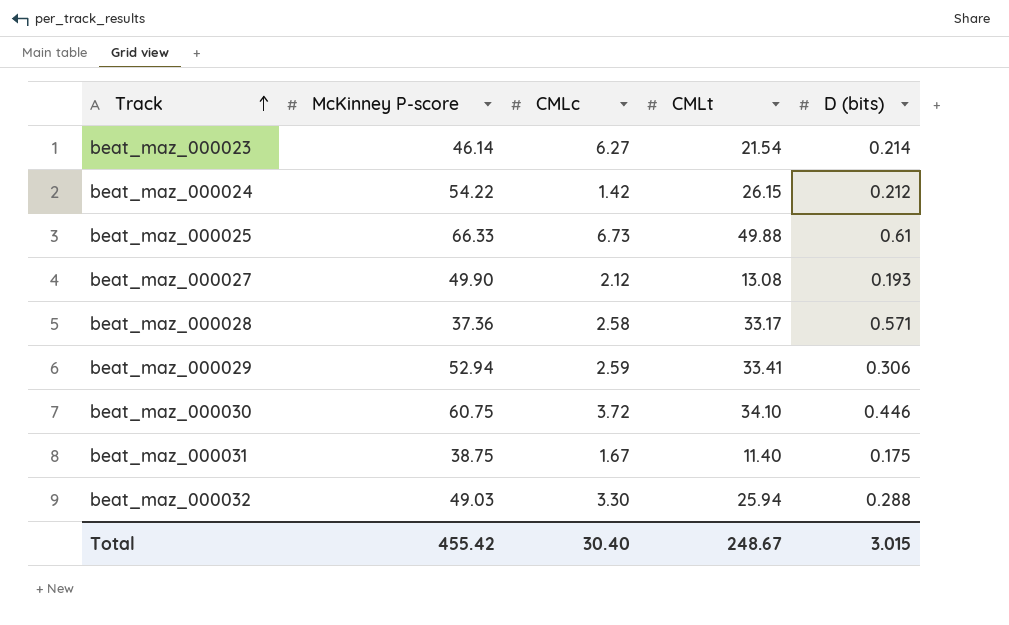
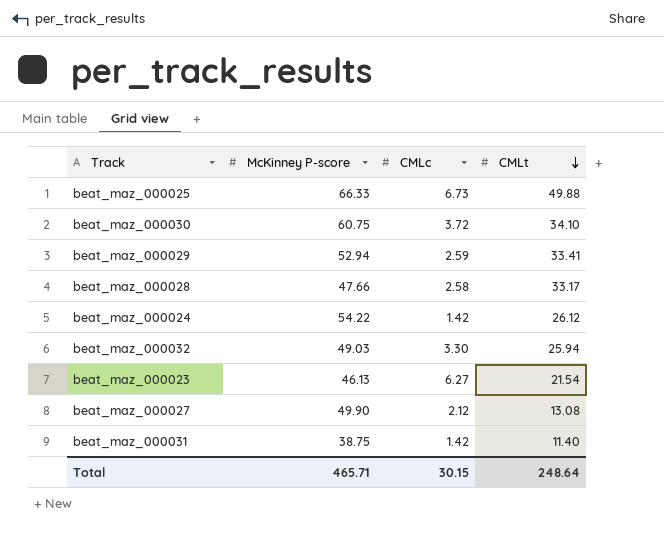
row order: Track ascending -> CMLt descending
column D (bits) | position: 5 -> none
beat_maz_000028 | McKinney P-score: 37.36 -> 47.66
beat_maz_000024 | CMLt: 26.15 -> 26.12
beat_maz_000023 | McKinney P-score: 46.14 -> 46.13
beat_maz_000031 | CMLc: 1.67 -> 1.42
Total | McKinney P-score: 455.42 -> 465.71
Total | CMLc: 30.40 -> 30.15
Total | CMLt: 248.67 -> 248.64

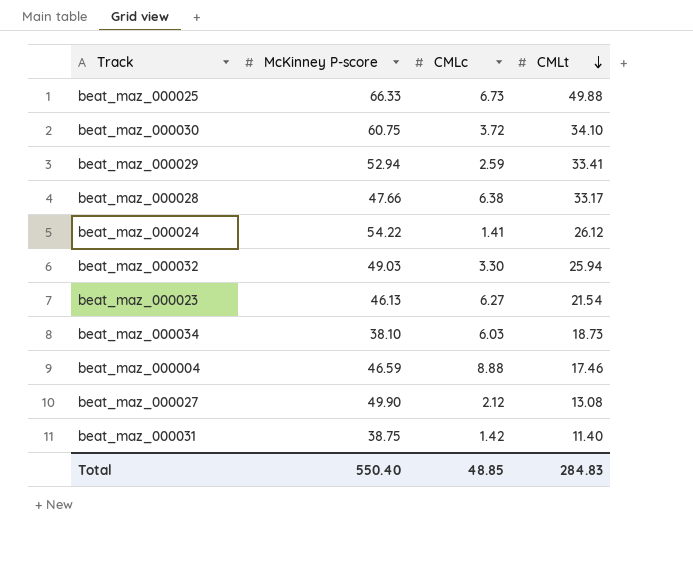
beat_maz_000028 | CMLc: 2.58 -> 6.38
beat_maz_000024 | CMLc: 1.42 -> 1.41
row beat_maz_000034: none -> 38.10 | 6.03 | 18.73
row beat_maz_000004: none -> 46.59 | 8.88 | 17.46
Total | McKinney P-score: 465.71 -> 550.40
Total | CMLc: 30.15 -> 48.85
Total | CMLt: 248.64 -> 284.83

